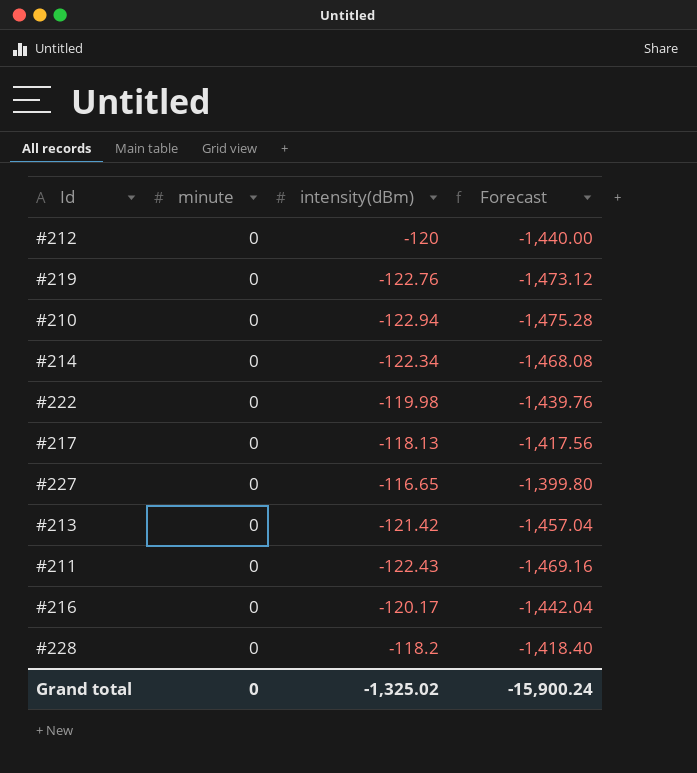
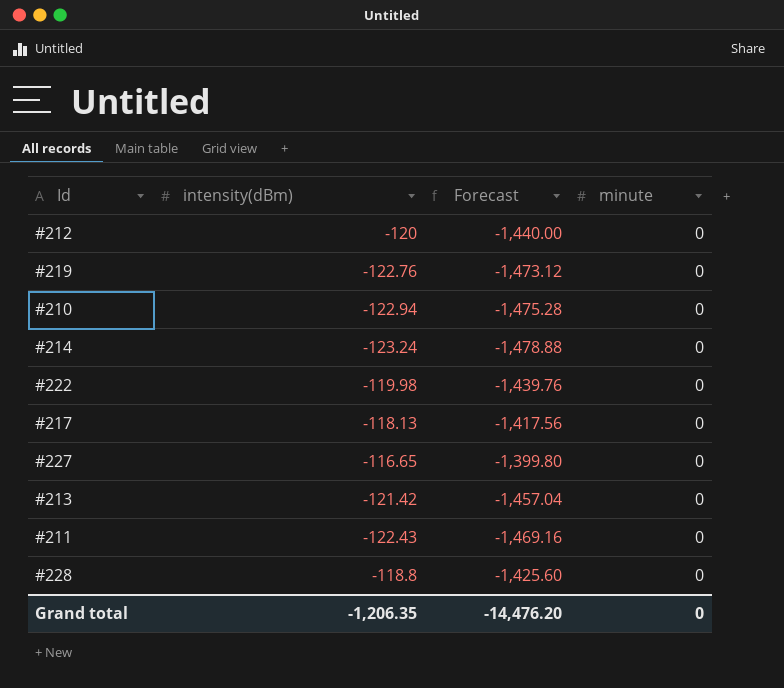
column minute | position: 2 -> 4
row #216: 0 | -120.17 | -1,442.04 -> none
#214 | intensity(dBm): -122.34 -> -123.24
#214 | Forecast: -1,468.08 -> -1,478.88
#228 | intensity(dBm): -118.2 -> -118.8
#228 | Forecast: -1,418.40 -> -1,425.60
Grand total | intensity(dBm): -1,325.02 -> -1,206.35
Grand total | Forecast: -15,900.24 -> -14,476.20

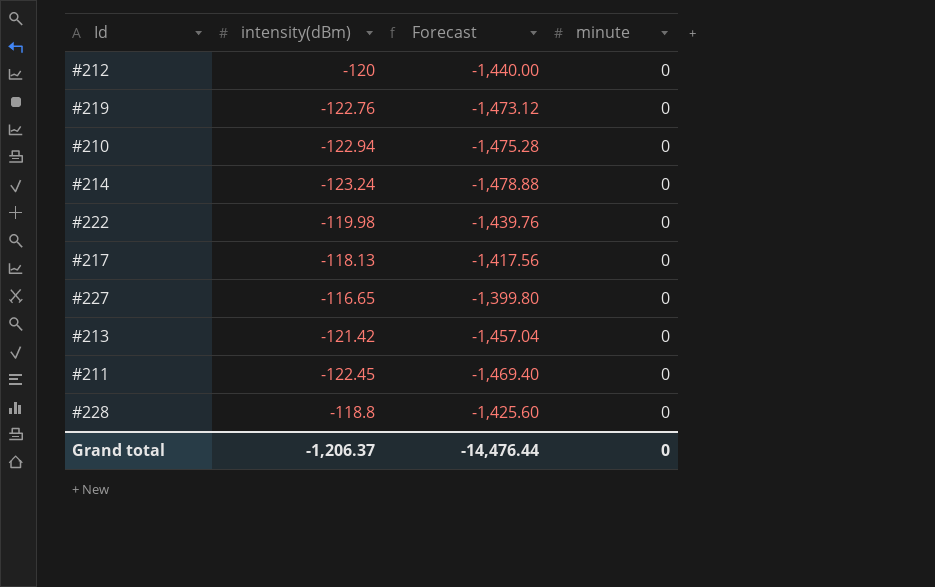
#211 | intensity(dBm): -122.43 -> -122.45
#211 | Forecast: -1,469.16 -> -1,469.40
Grand total | intensity(dBm): -1,206.35 -> -1,206.37
Grand total | Forecast: -14,476.20 -> -14,476.44

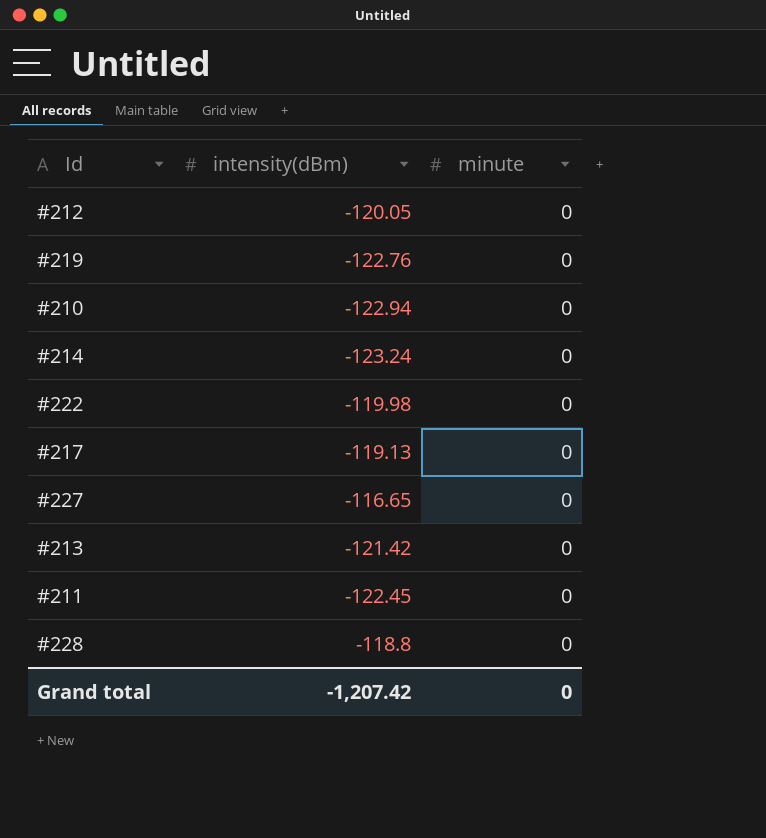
column Forecast | formula: [intensity(dBm)] * 12 -> none
#212 | intensity(dBm): -120 -> -120.05
#217 | intensity(dBm): -118.13 -> -119.13
Grand total | intensity(dBm): -1,206.37 -> -1,207.42

